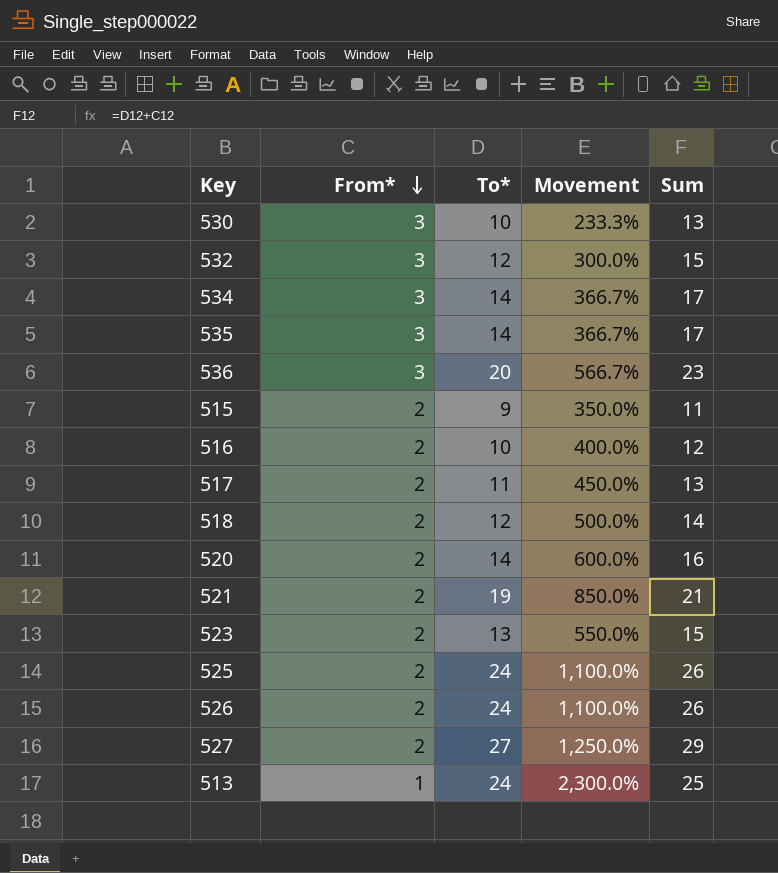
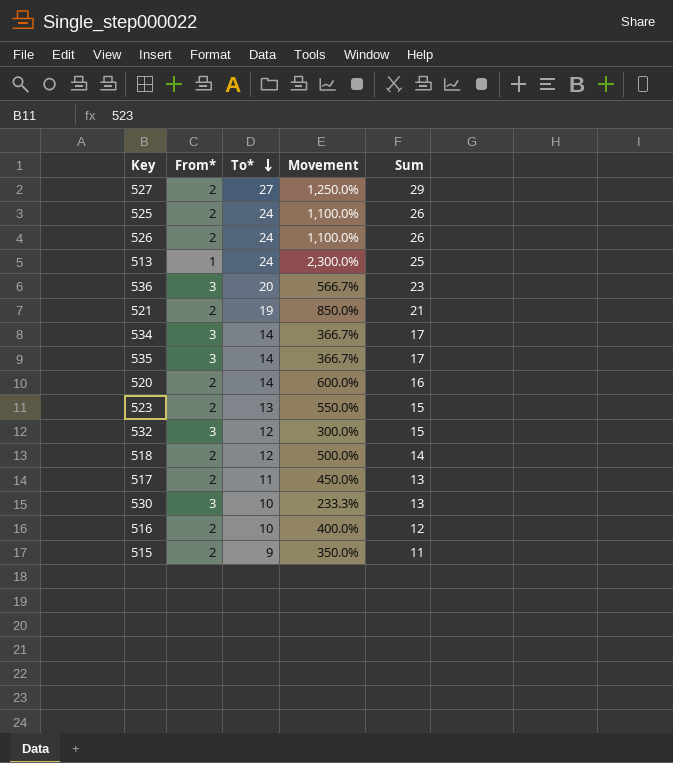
row order: From* descending -> To* descending

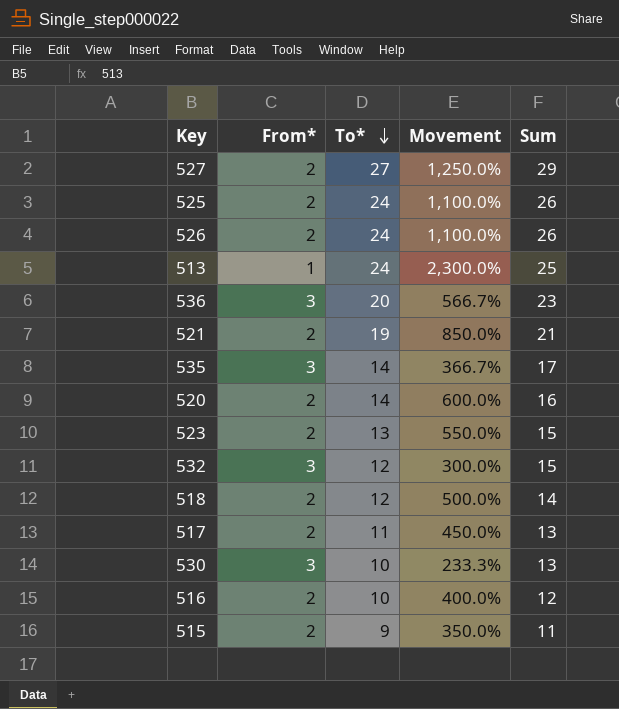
row 534: 3 | 14 | 366.7% | 17 -> none

